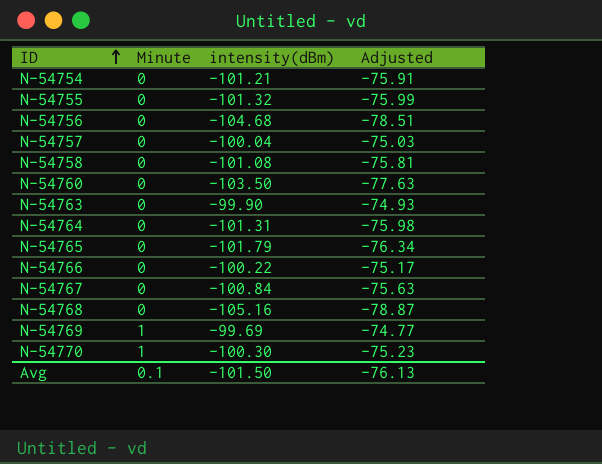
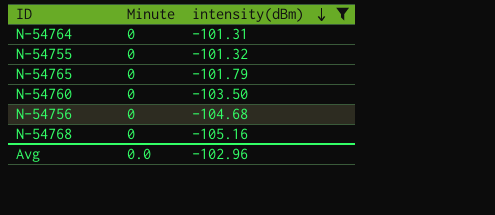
filter: none -> intensity(dBm) <= -101.31
row order: ID ascending -> intensity(dBm) descending
column Adjusted | formula: [intensity(dBm)] * 0.75 -> none
Avg | Minute: 0.1 -> 0.0
Avg | intensity(dBm): -101.50 -> -102.96

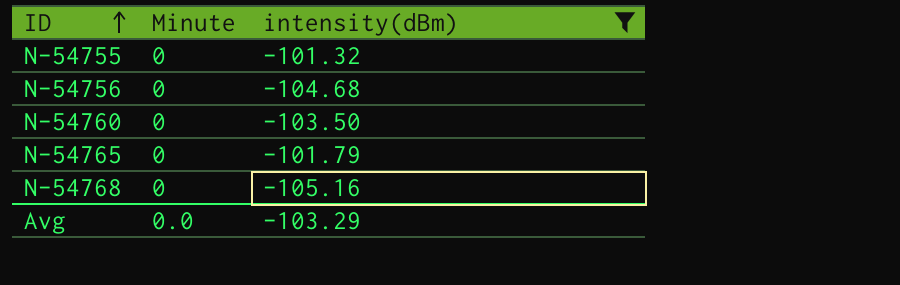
row order: intensity(dBm) descending -> ID ascending
row N-54764: 0 | -101.31 -> none
Avg | intensity(dBm): -102.96 -> -103.29

